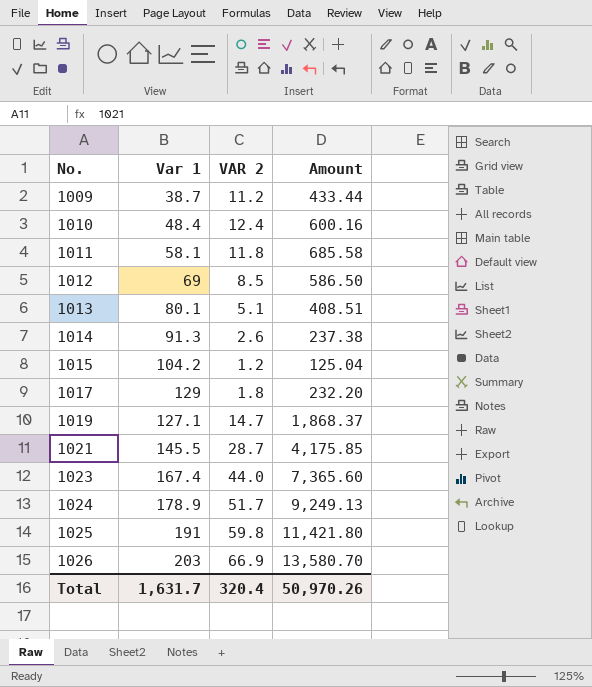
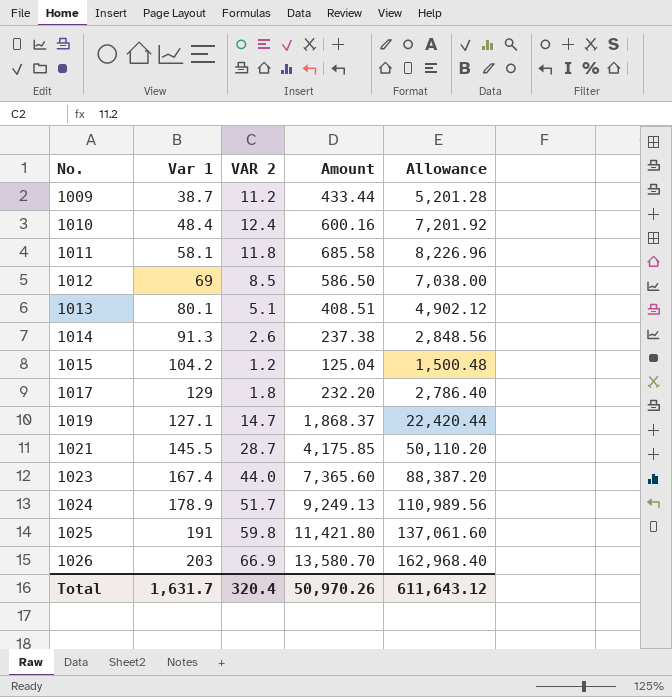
column Allowance | formula: none -> [Amount] * 12

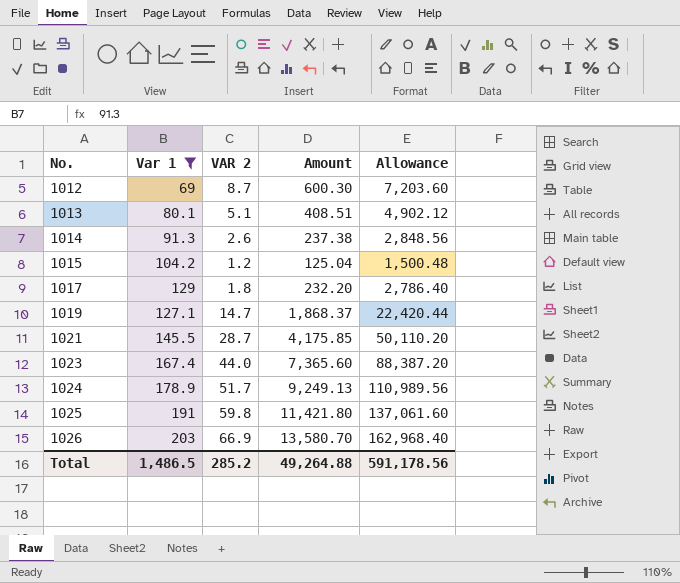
filter: none -> Var 1 >= 69
1012 | VAR 2: 8.5 -> 8.7
1012 | Amount: 586.50 -> 600.30
1012 | Allowance: 7,038.00 -> 7,203.60
Total | Var 1: 1,631.7 -> 1,486.5
Total | VAR 2: 320.4 -> 285.2
Total | Amount: 50,970.26 -> 49,264.88
Total | Allowance: 611,643.12 -> 591,178.56

